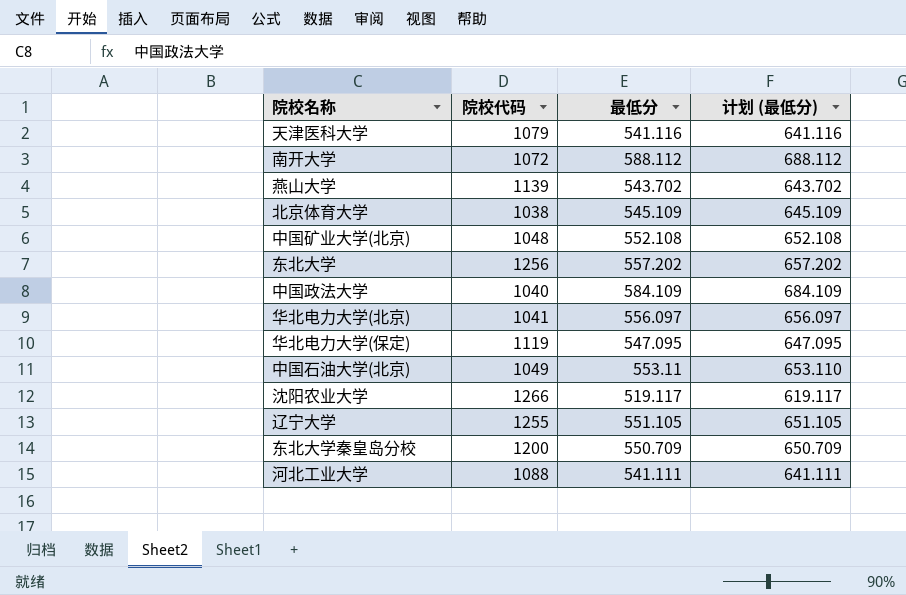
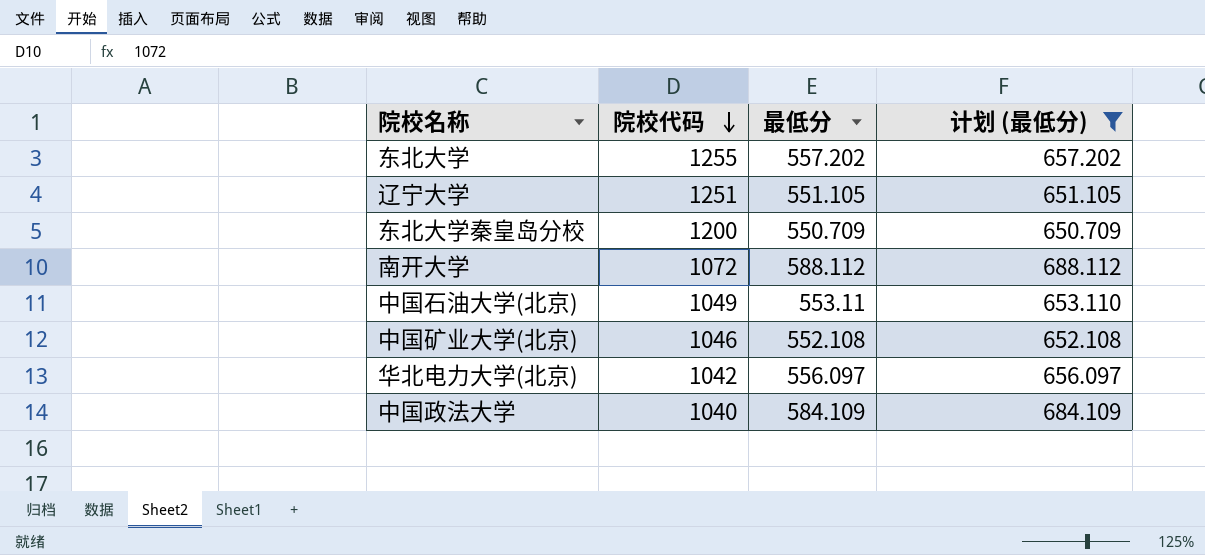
filter: none -> 计划 (最低分) >= 650.709
row order: none -> 院校代码 descending
东北大学 | 院校代码: 1256 -> 1255
辽宁大学 | 院校代码: 1255 -> 1251
中国矿业大学(北京) | 院校代码: 1048 -> 1046
华北电力大学(北京) | 院校代码: 1041 -> 1042

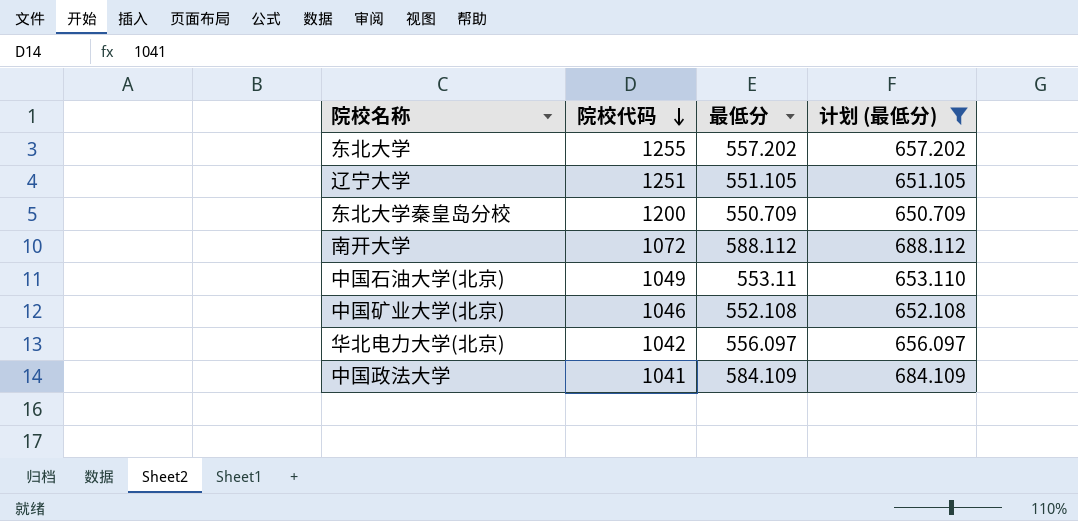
中国政法大学 | 院校代码: 1040 -> 1041

